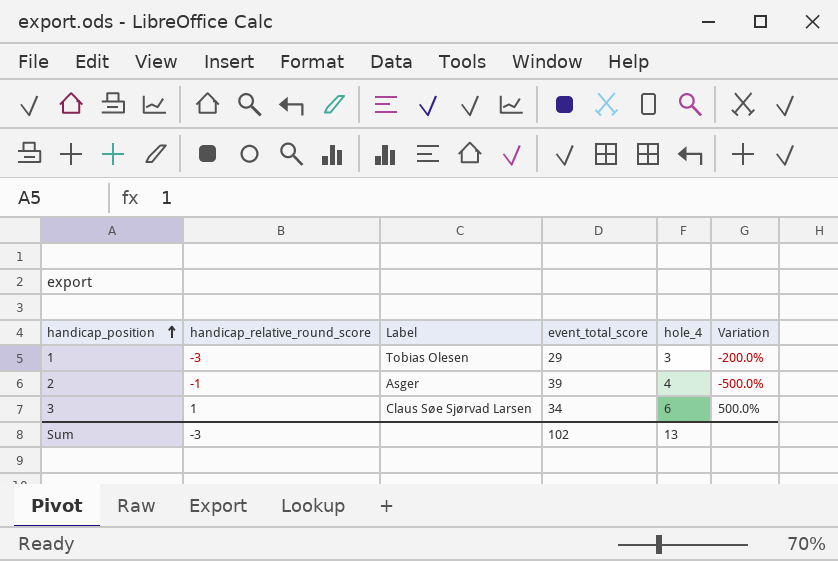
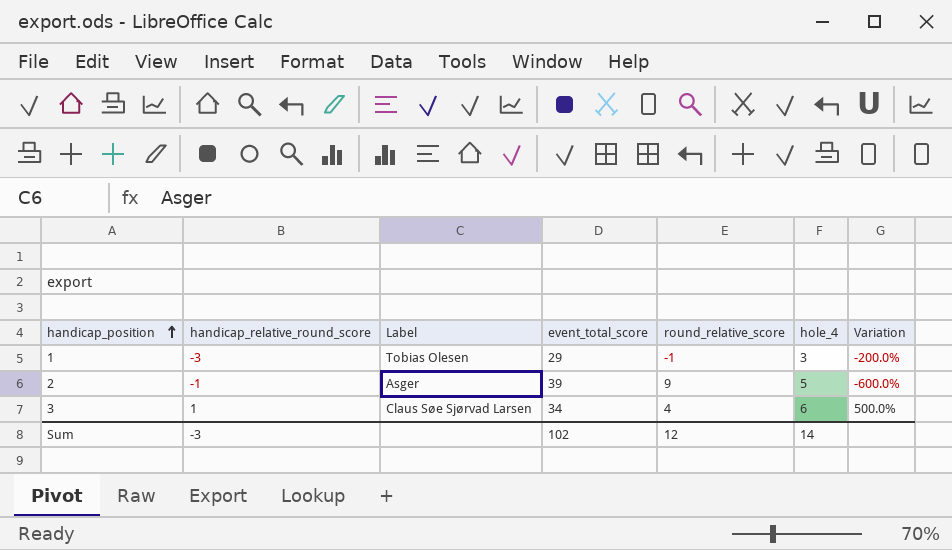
column round_relative_score | position: none -> 5
2 | hole_4: 4 -> 5
2 | Variation: -500.0% -> -600.0%
Sum | hole_4: 13 -> 14

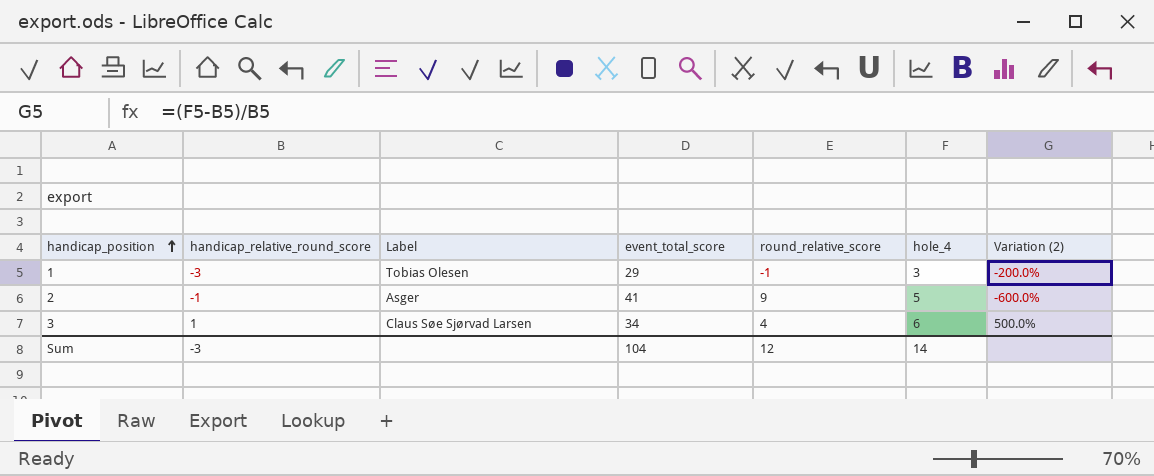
column name: Variation -> Variation (2)
2 | event_total_score: 39 -> 41
Sum | event_total_score: 102 -> 104

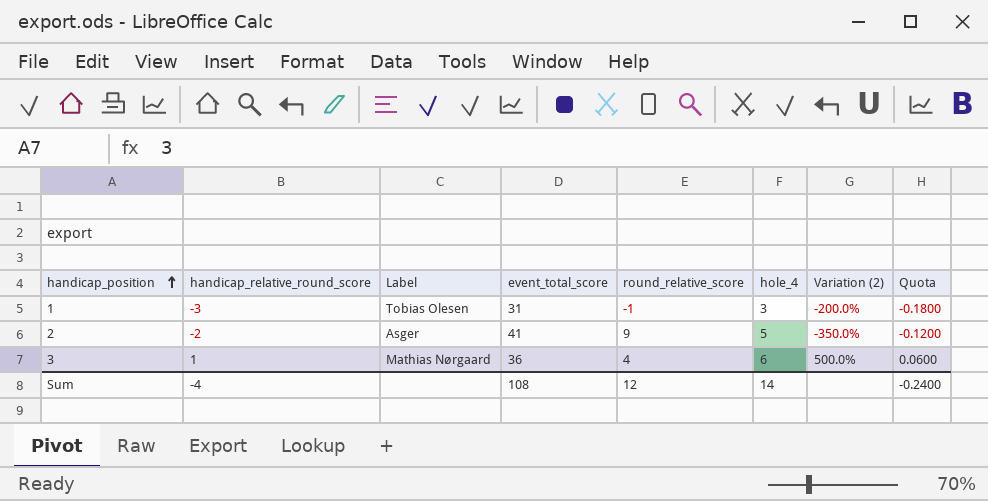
column Quota | formula: none -> [handicap_relative_round_score] * 0.06
1 | event_total_score: 29 -> 31
2 | handicap_relative_round_score: -1 -> -2
2 | Variation (2): -600.0% -> -350.0%
3 | Label: Claus Søe Sjørvad Larsen -> Mathias Nørgaard
3 | event_total_score: 34 -> 36
Sum | handicap_relative_round_score: -3 -> -4
Sum | event_total_score: 104 -> 108

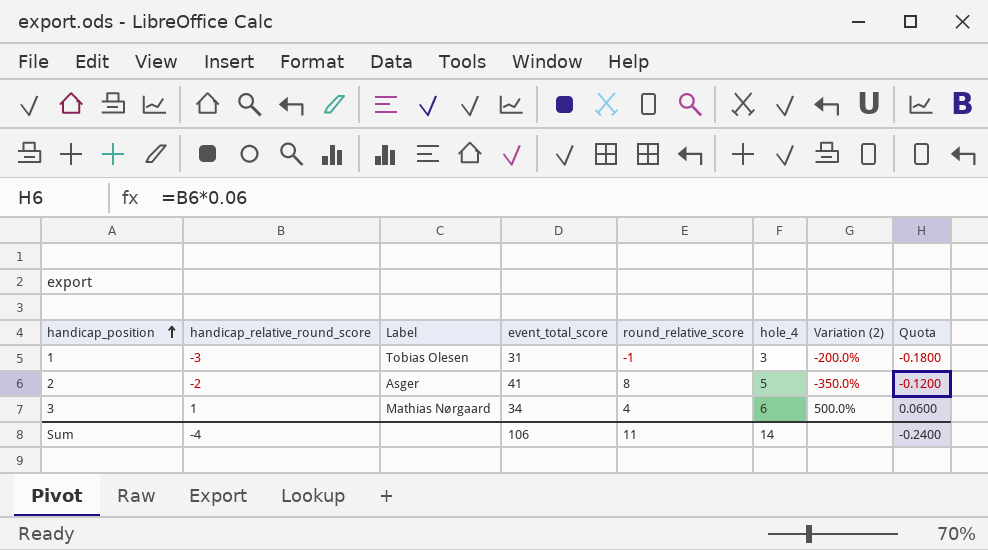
2 | round_relative_score: 9 -> 8
3 | event_total_score: 36 -> 34
Sum | event_total_score: 108 -> 106
Sum | round_relative_score: 12 -> 11

